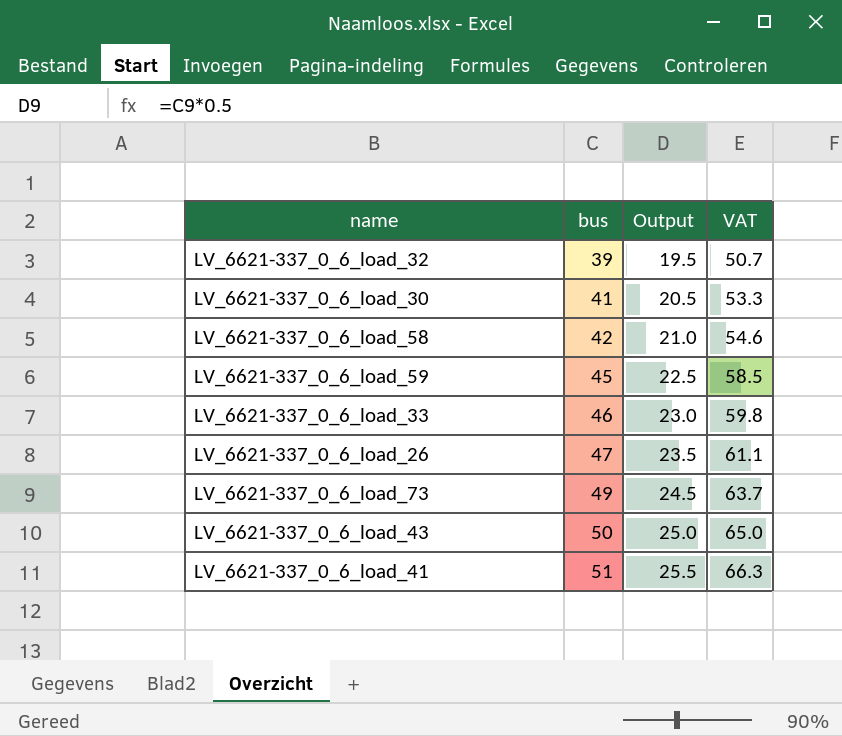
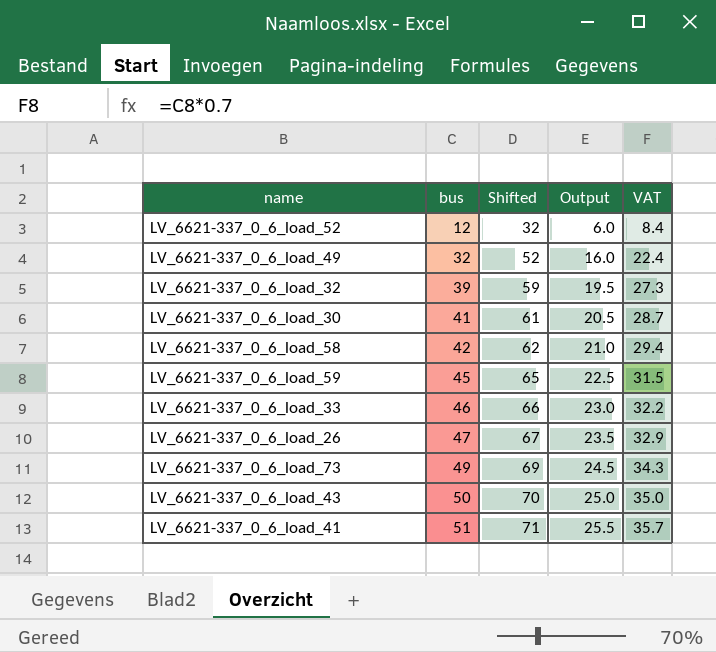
column Shifted | formula: none -> [bus] + 20
column VAT | formula: [bus] * 1.3 -> [bus] * 0.7
row LV_6621-337_0_6_load_52: none -> 12 | 32 | 6.0 | 8.4
row LV_6621-337_0_6_load_49: none -> 32 | 52 | 16.0 | 22.4

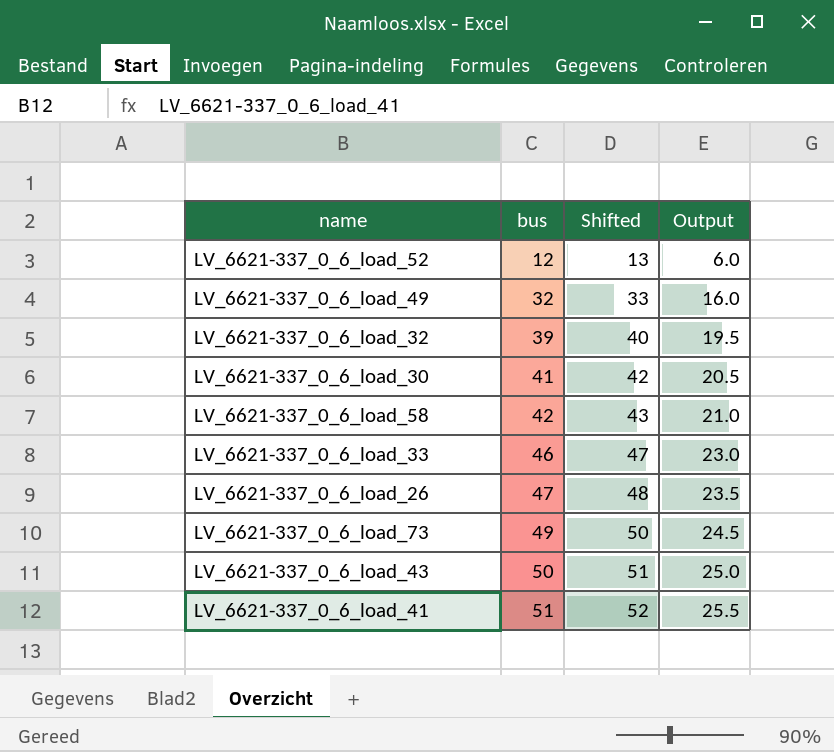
column VAT | formula: [bus] * 0.7 -> none
column Shifted | formula: [bus] + 20 -> [bus] + 1
row LV_6621-337_0_6_load_59: 45 | 65 | 22.5 | 31.5 -> none

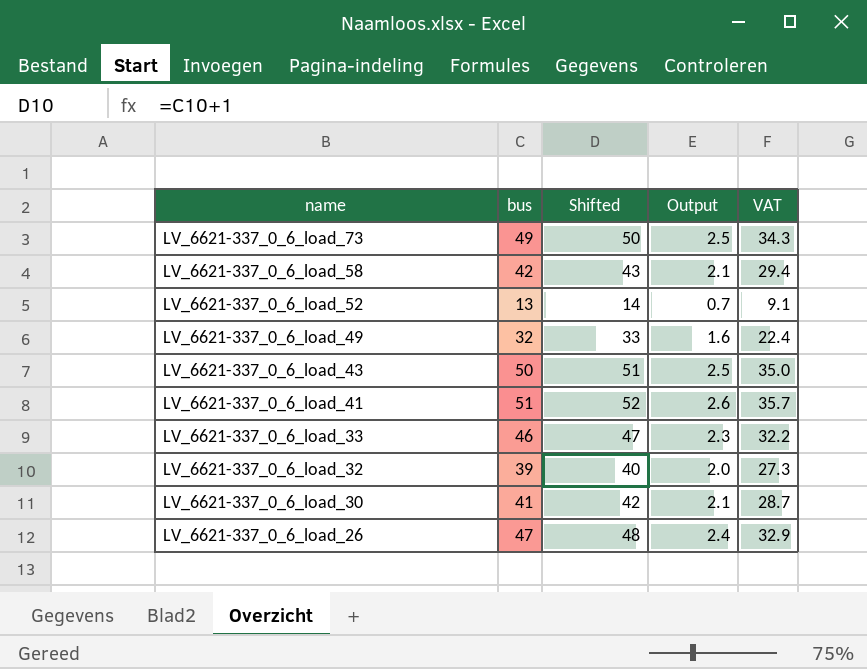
row order: bus ascending -> name descending
column Output | formula: [bus] * 0.5 -> [bus] * 0.05
column VAT | formula: none -> [bus] * 0.7
LV_6621-337_0_6_load_52 | bus: 12 -> 13
LV_6621-337_0_6_load_52 | Shifted: 13 -> 14

